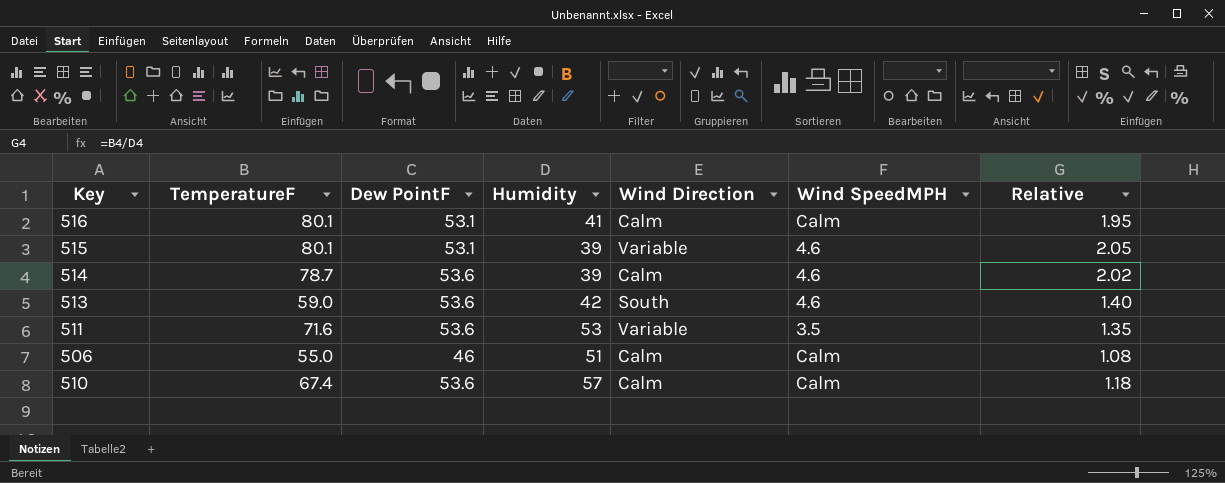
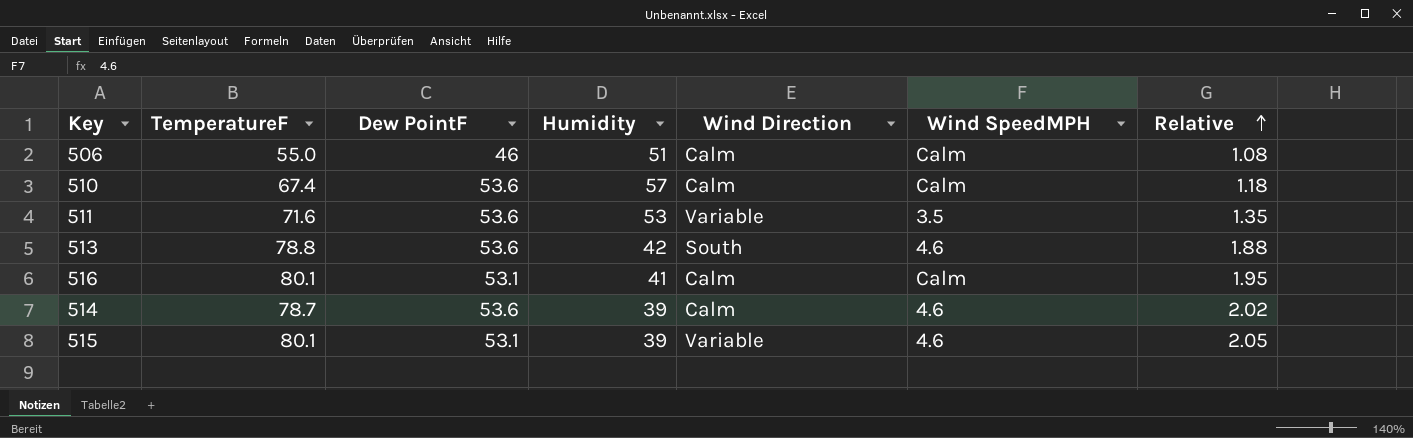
row order: none -> Relative ascending
513 | TemperatureF: 59.0 -> 78.8
513 | Relative: 1.40 -> 1.88

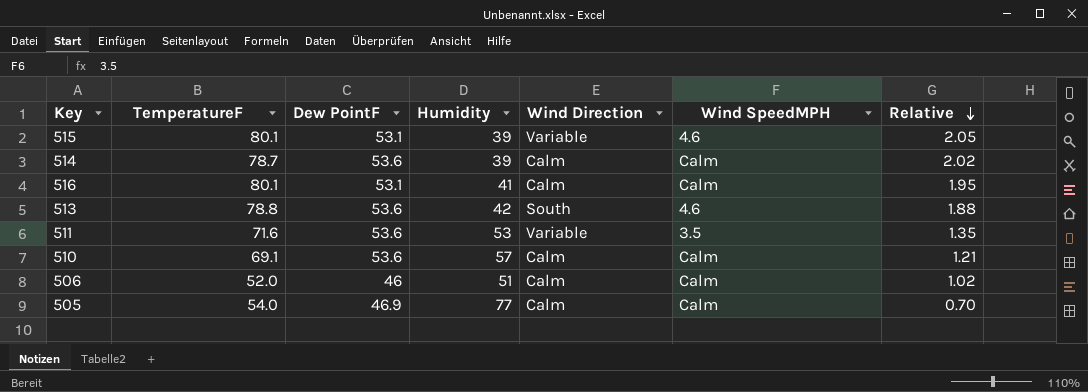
row order: Relative ascending -> Relative descending
514 | Wind SpeedMPH: 4.6 -> Calm
510 | TemperatureF: 67.4 -> 69.1
510 | Relative: 1.18 -> 1.21
506 | TemperatureF: 55.0 -> 52.0
506 | Relative: 1.08 -> 1.02
row 505: none -> 54.0 | 46.9 | 77 | Calm | Calm | 0.70

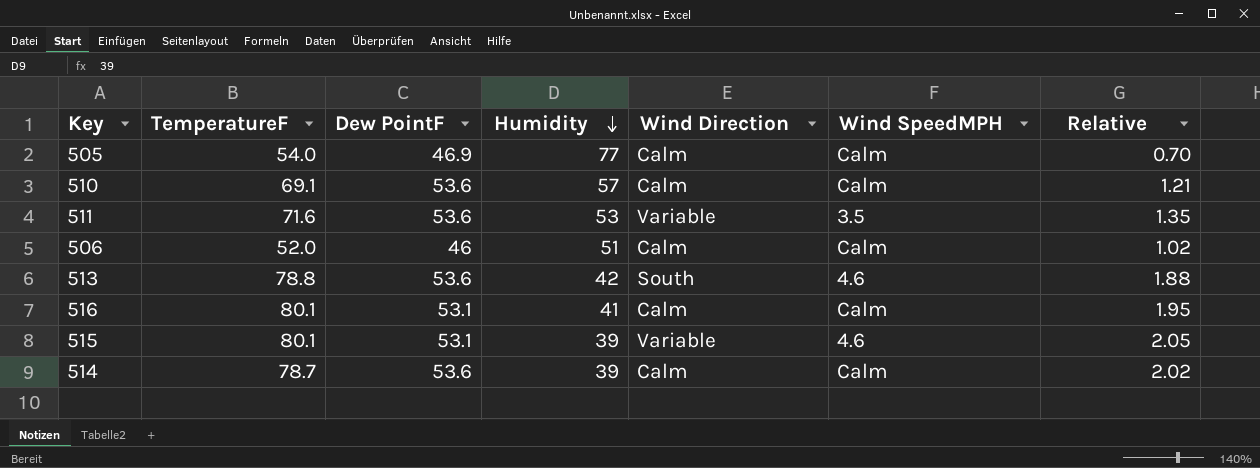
row order: Relative descending -> Humidity descending

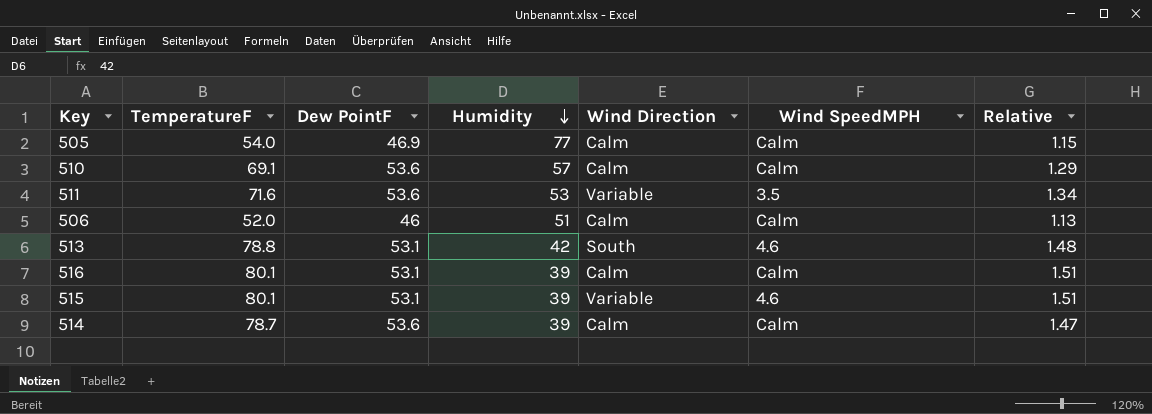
column Relative | formula: [TemperatureF] / [Humidity] -> [TemperatureF] / [Dew PointF]
513 | Dew PointF: 53.6 -> 53.1
516 | Humidity: 41 -> 39

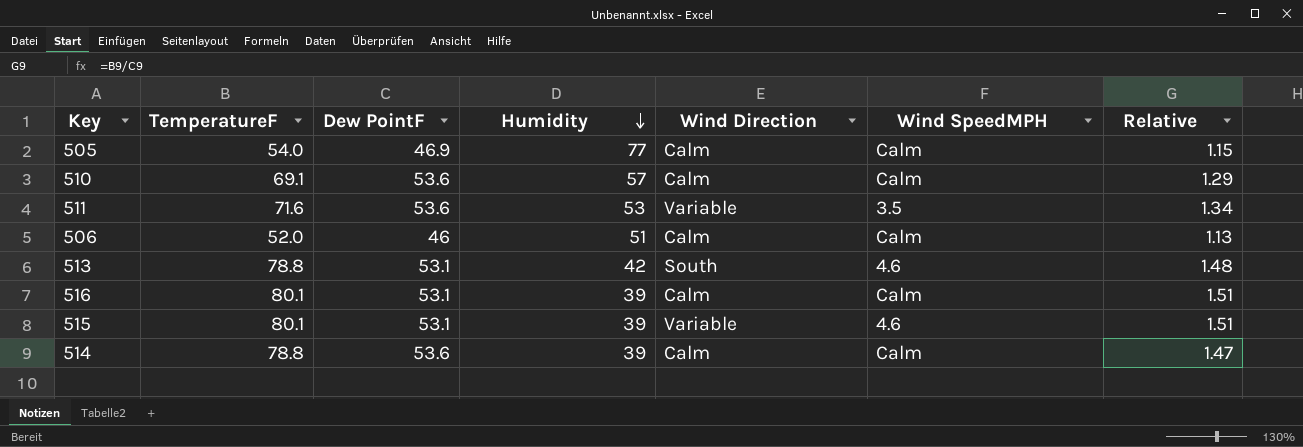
514 | TemperatureF: 78.7 -> 78.8

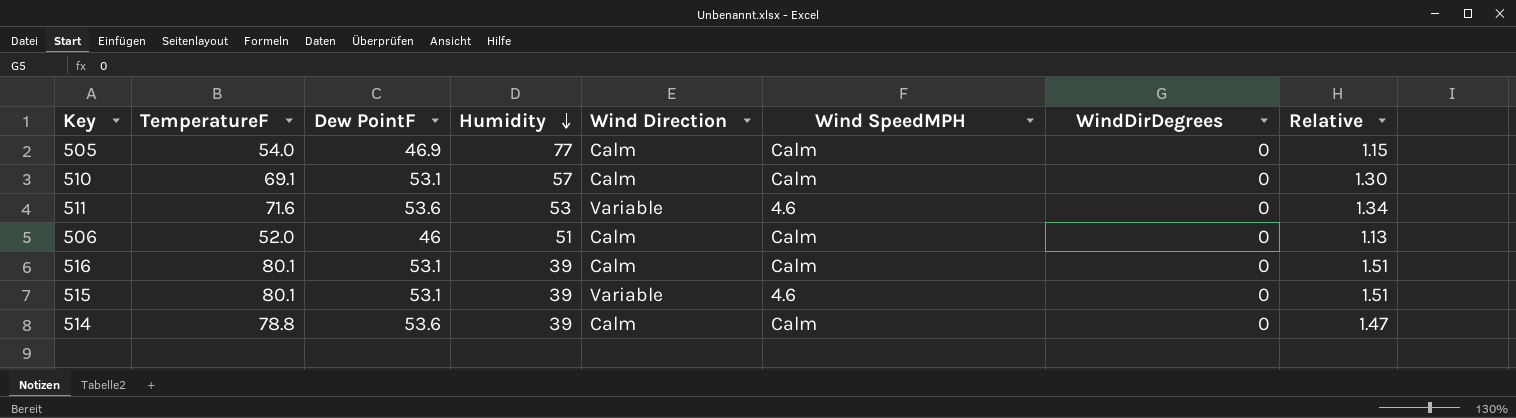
column WindDirDegrees | position: none -> 7
row 513: 78.8 | 53.1 | 42 | South | 4.6 | 1.48 -> none
510 | Dew PointF: 53.6 -> 53.1
510 | Relative: 1.29 -> 1.30
511 | Wind SpeedMPH: 3.5 -> 4.6

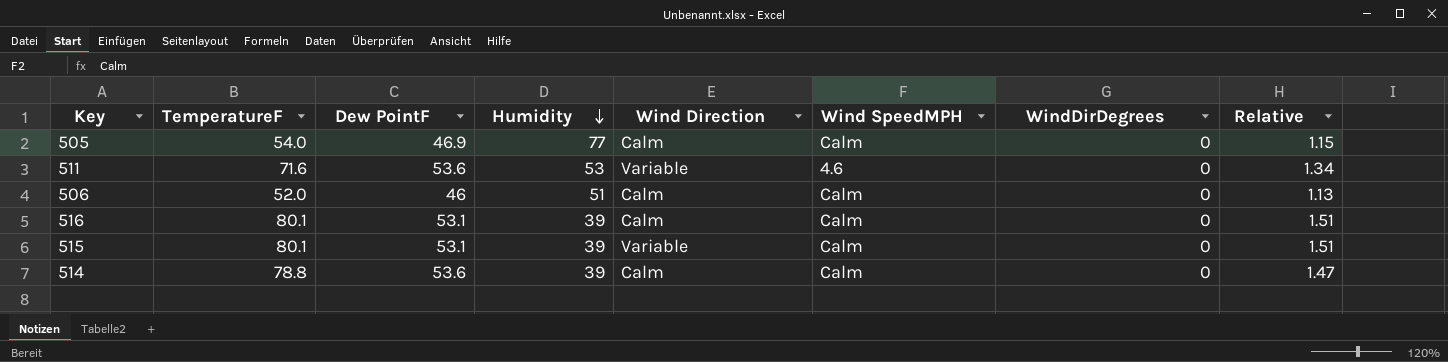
row 510: 69.1 | 53.1 | 57 | Calm | Calm | 0 | 1.30 -> none
515 | Wind SpeedMPH: 4.6 -> Calm

